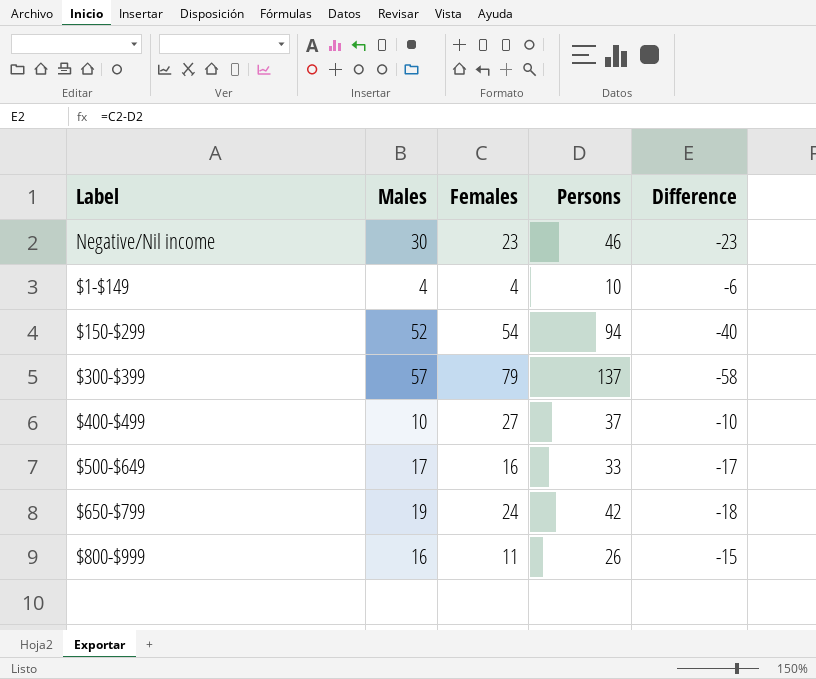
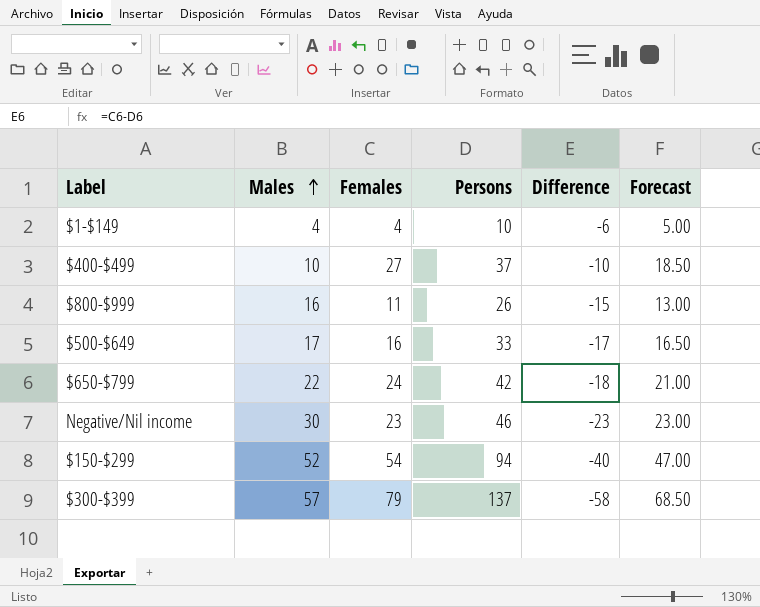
row order: none -> Males ascending
column Forecast | formula: none -> [Persons] * 0.5
$650-$799 | Males: 19 -> 22

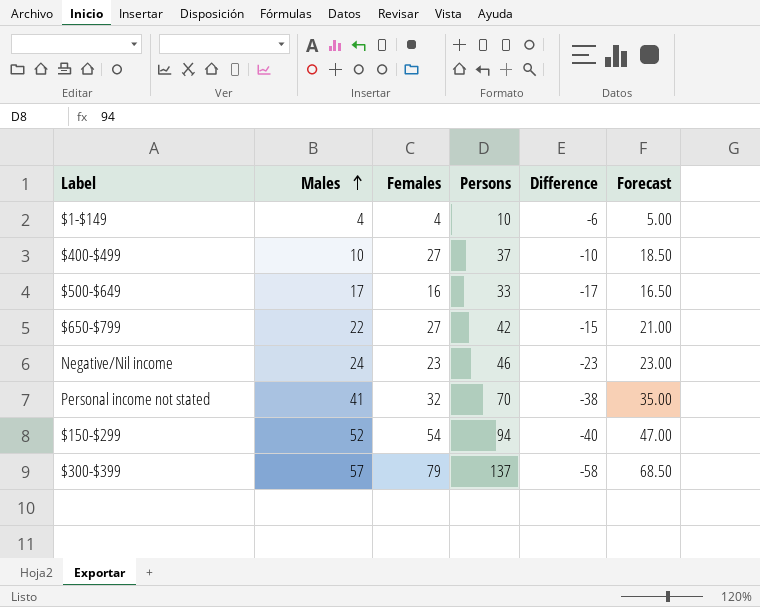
row $800-$999: 16 | 11 | 26 | -15 | 13.00 -> none
$650-$799 | Females: 24 -> 27
$650-$799 | Difference: -18 -> -15
Negative/Nil income | Males: 30 -> 24
row Personal income not stated: none -> 41 | 32 | 70 | -38 | 35.00

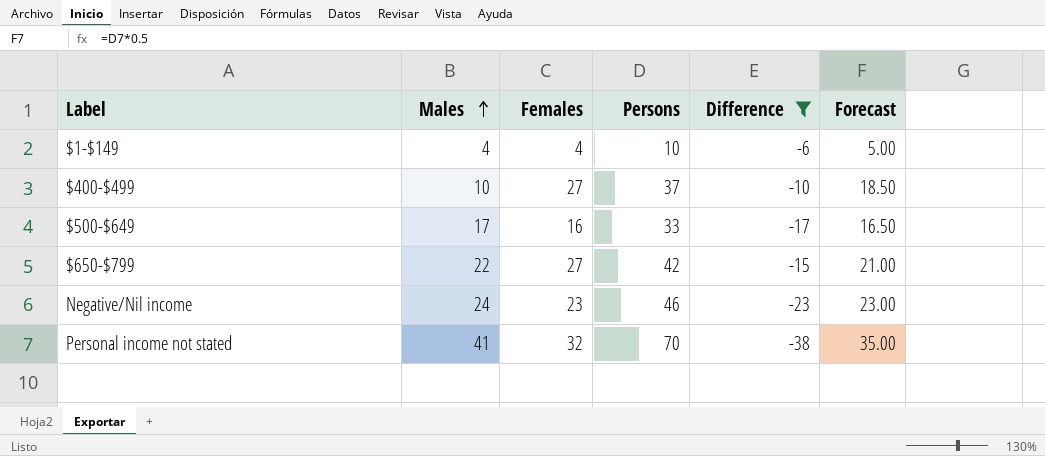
filter: none -> Difference >= -38

